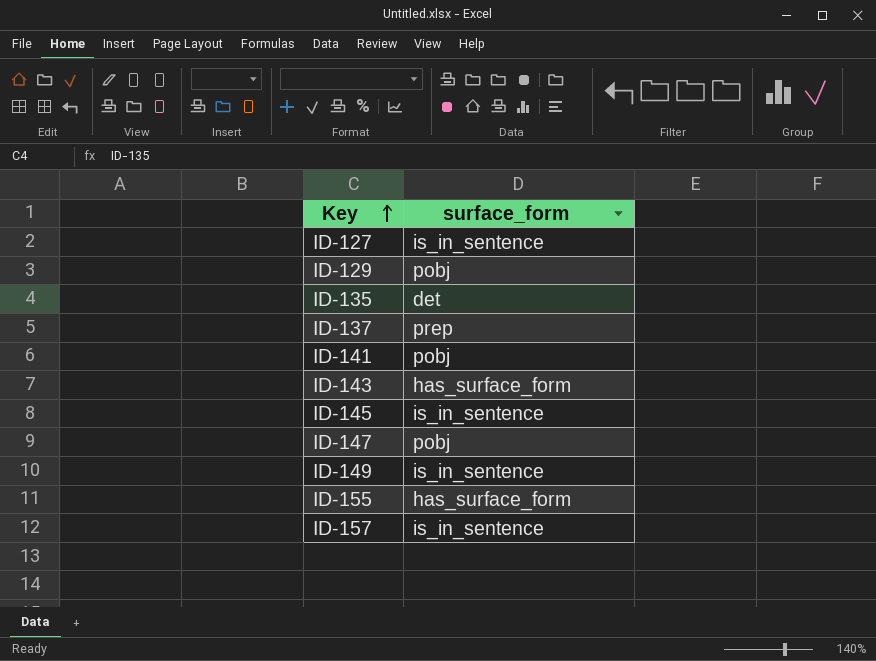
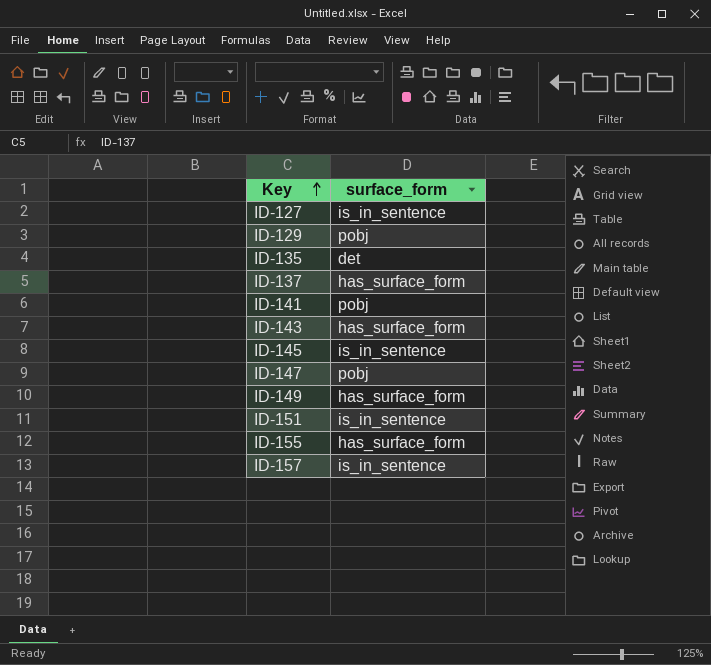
ID-137 | surface_form: prep -> has_surface_form
ID-149 | surface_form: is_in_sentence -> has_surface_form
row ID-151: none -> is_in_sentence

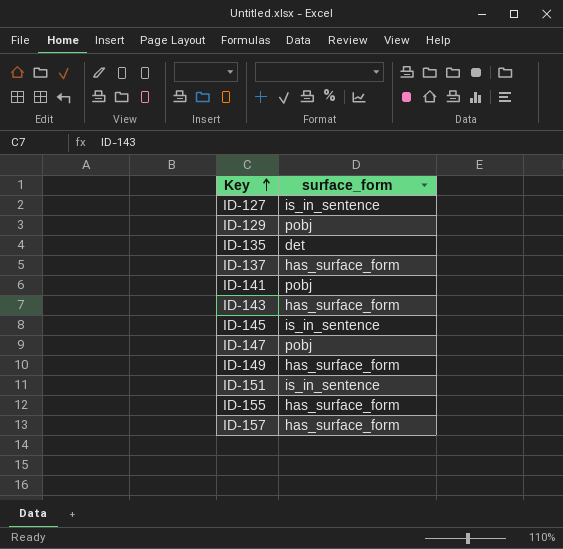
ID-157 | surface_form: is_in_sentence -> has_surface_form

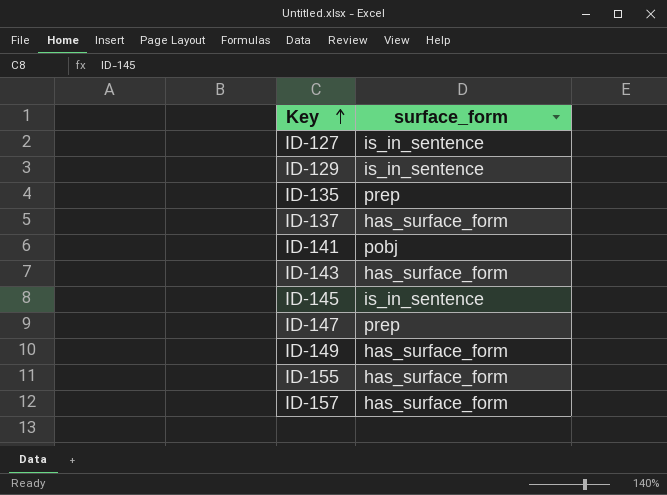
row ID-151: is_in_sentence -> none
ID-129 | surface_form: pobj -> is_in_sentence
ID-135 | surface_form: det -> prep
ID-147 | surface_form: pobj -> prep

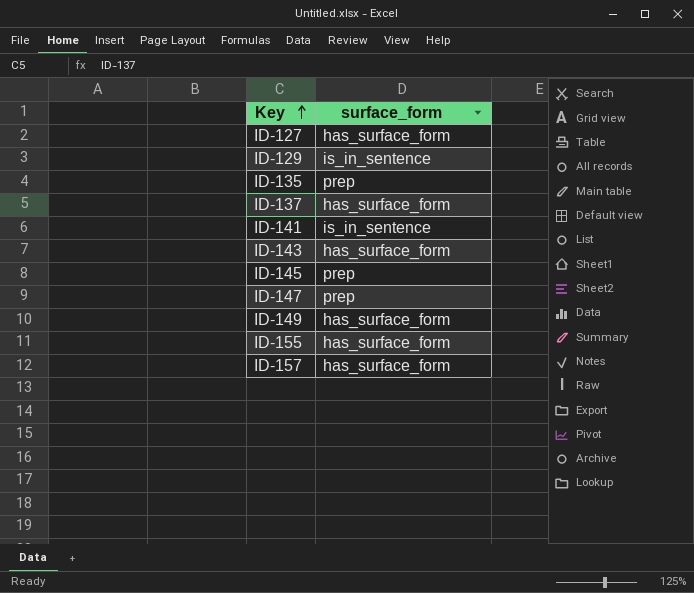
ID-127 | surface_form: is_in_sentence -> has_surface_form
ID-141 | surface_form: pobj -> is_in_sentence
ID-145 | surface_form: is_in_sentence -> prep

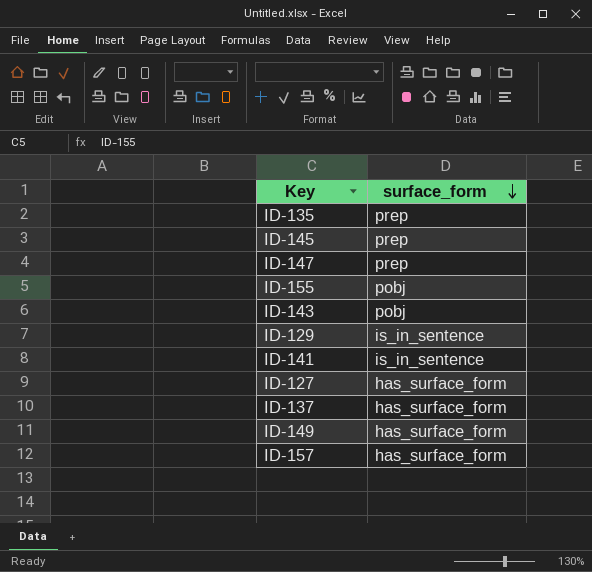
row order: Key ascending -> surface_form descending
ID-155 | surface_form: has_surface_form -> pobj
ID-143 | surface_form: has_surface_form -> pobj

